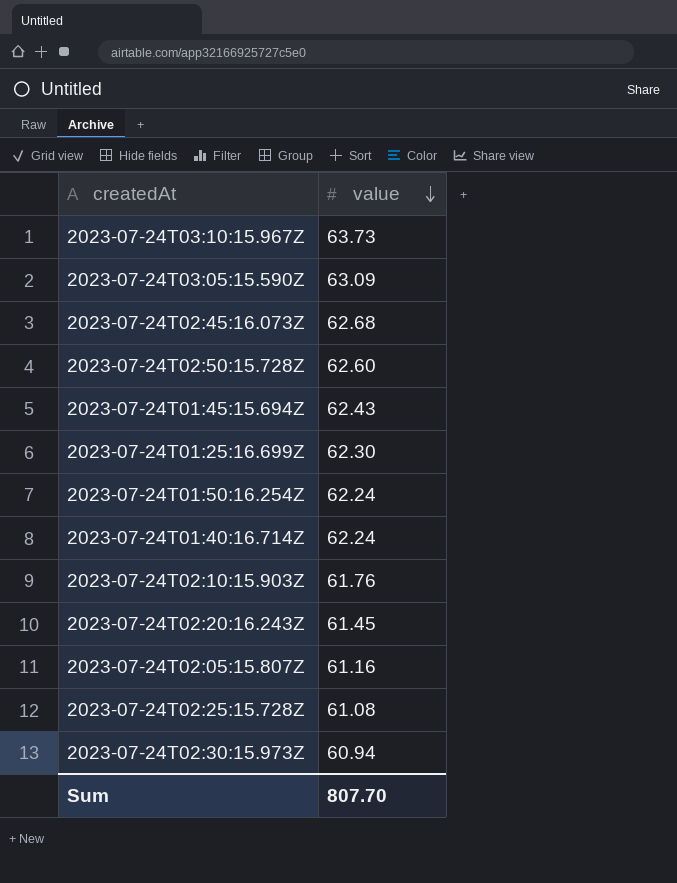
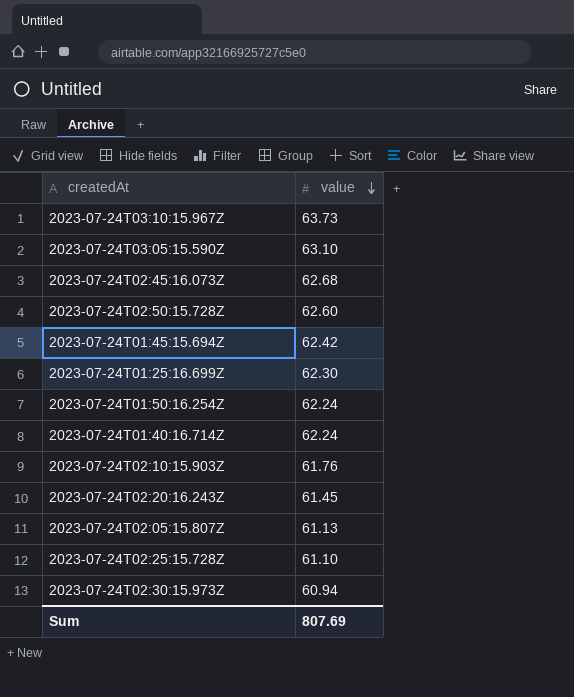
2023-07-24T03:05:15.590Z | value: 63.09 -> 63.10
2023-07-24T01:45:15.694Z | value: 62.43 -> 62.42
2023-07-24T02:05:15.807Z | value: 61.16 -> 61.13
2023-07-24T02:25:15.728Z | value: 61.08 -> 61.10
Sum | value: 807.70 -> 807.69

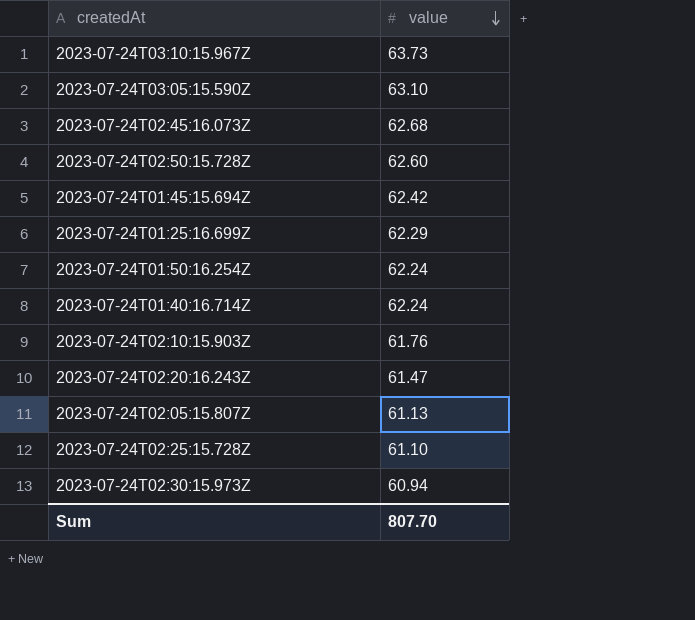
2023-07-24T01:25:16.699Z | value: 62.30 -> 62.29
2023-07-24T02:20:16.243Z | value: 61.45 -> 61.47
Sum | value: 807.69 -> 807.70

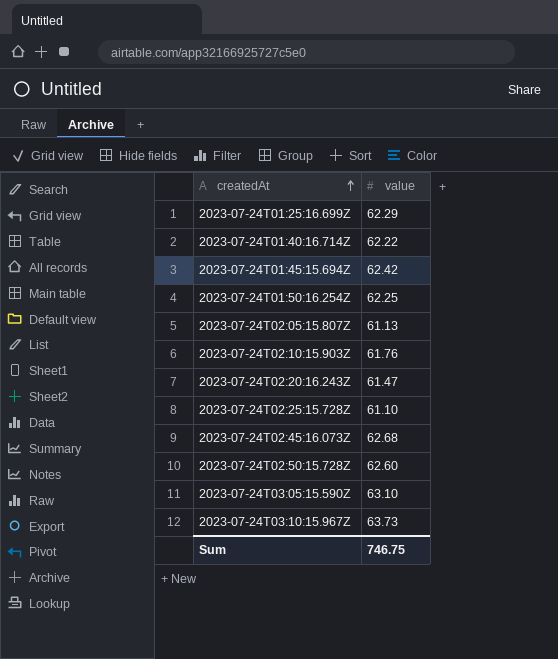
row order: value descending -> createdAt ascending
row 2023-07-24T02:30:15.973Z: 60.94 -> none
2023-07-24T01:40:16.714Z | value: 62.24 -> 62.22
2023-07-24T01:50:16.254Z | value: 62.24 -> 62.25
Sum | value: 807.70 -> 746.75

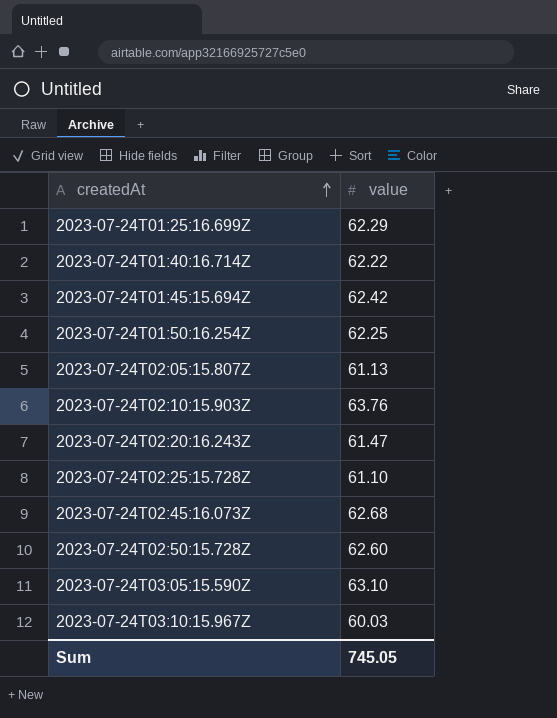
2023-07-24T02:10:15.903Z | value: 61.76 -> 63.76
2023-07-24T03:10:15.967Z | value: 63.73 -> 60.03
Sum | value: 746.75 -> 745.05

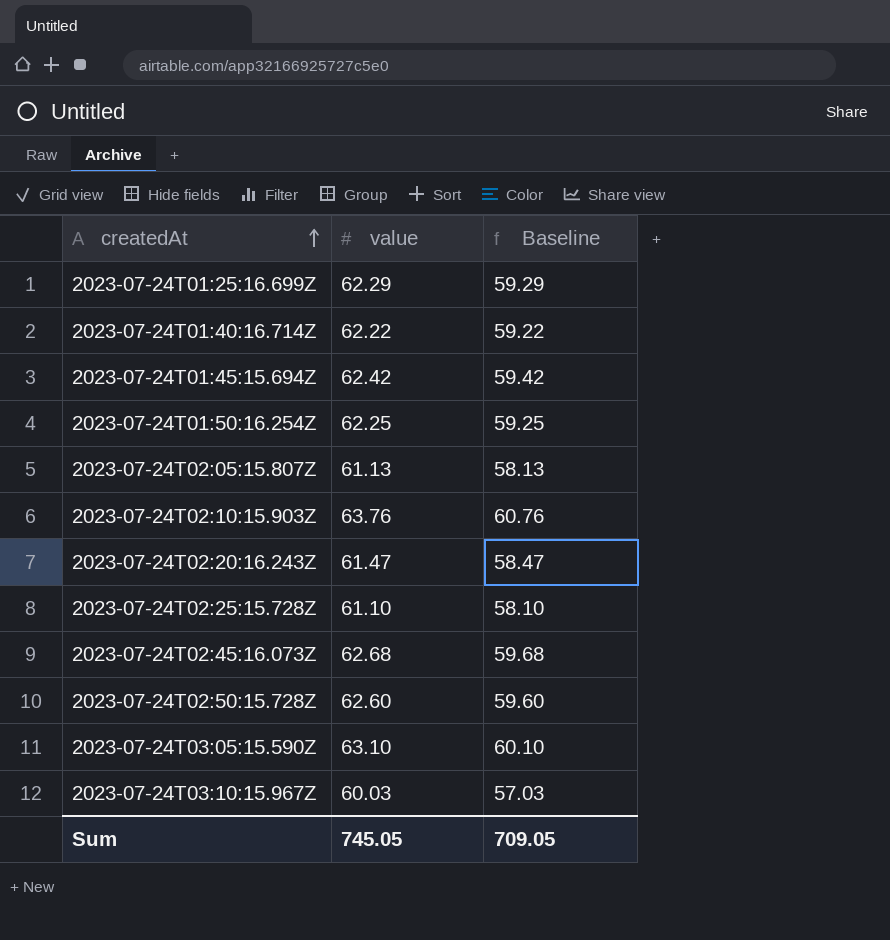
column Baseline | formula: none -> [value] - 3

